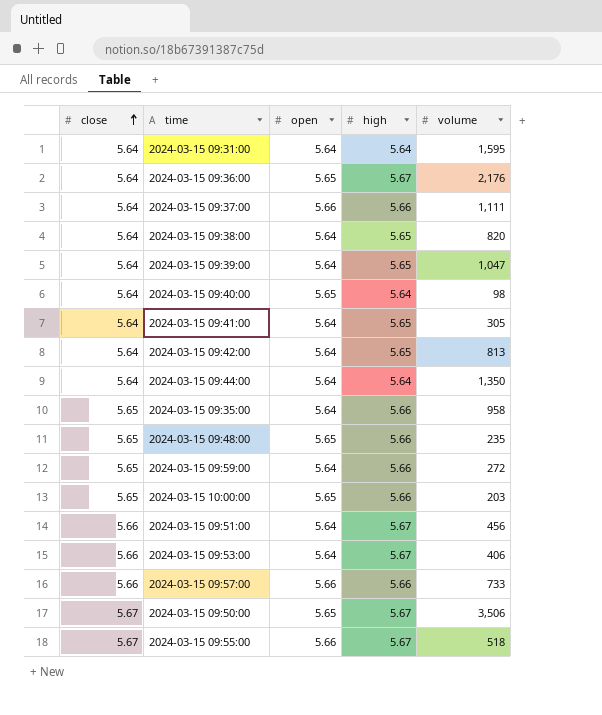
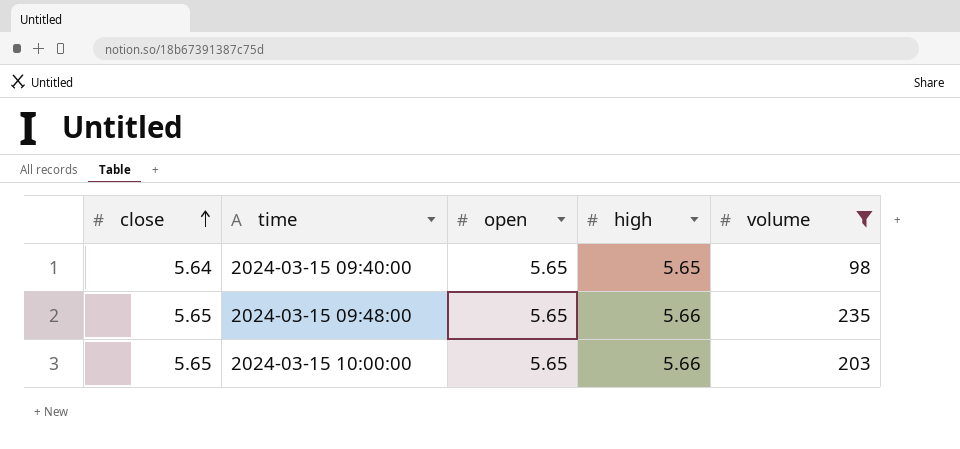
filter: none -> volume <= 235
2024-03-15 09:40:00 | high: 5.64 -> 5.65

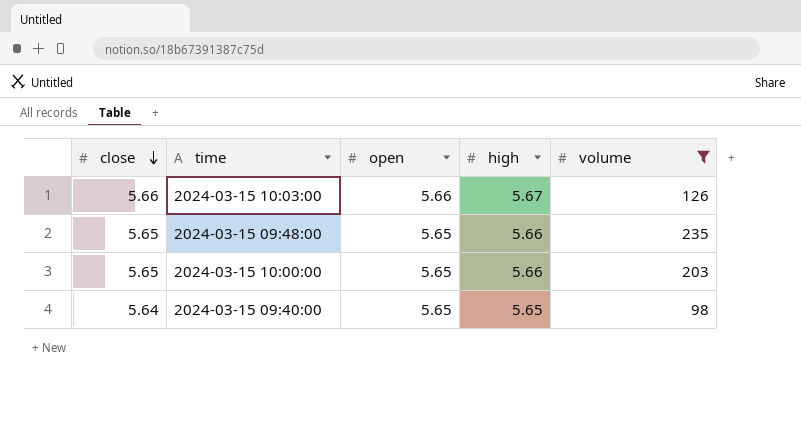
row order: close ascending -> close descending
row 2024-03-15 10:03:00: none -> 5.66 | 5.66 | 5.67 | 126

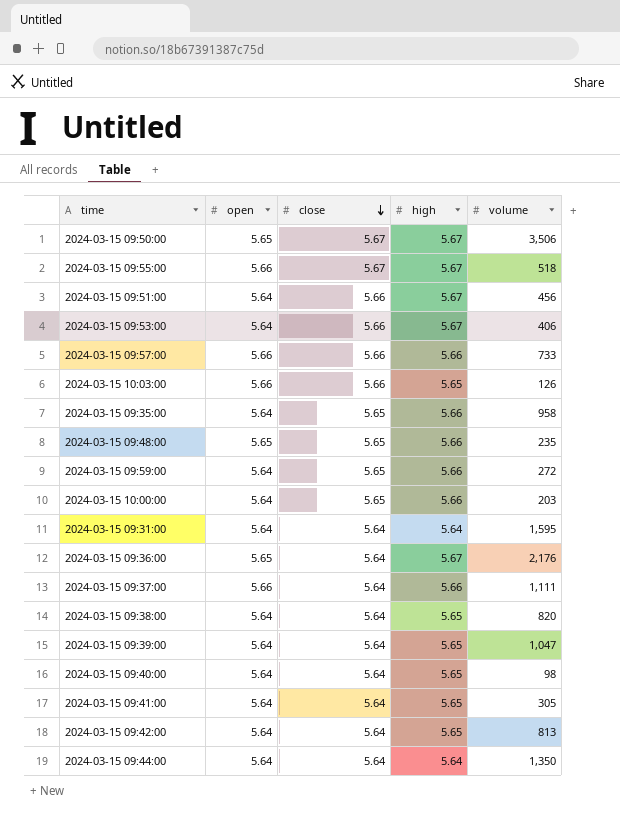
filter: volume <= 235 -> none
column close | position: 1 -> 3
2024-03-15 10:03:00 | high: 5.67 -> 5.65
2024-03-15 10:00:00 | open: 5.65 -> 5.64
2024-03-15 09:40:00 | open: 5.65 -> 5.64

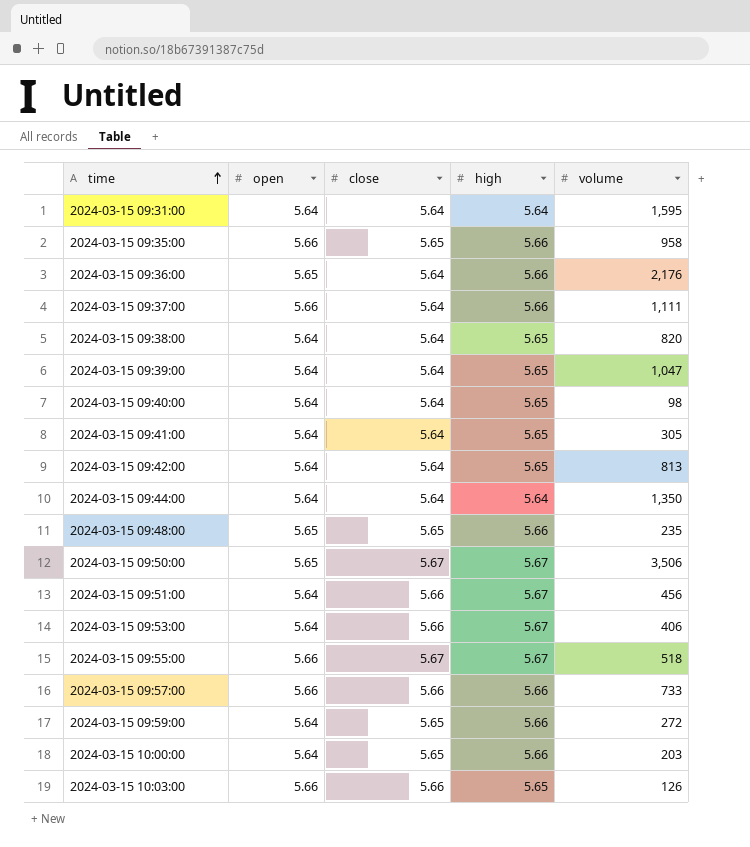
row order: close descending -> time ascending
2024-03-15 09:35:00 | open: 5.64 -> 5.66
2024-03-15 09:36:00 | high: 5.67 -> 5.66

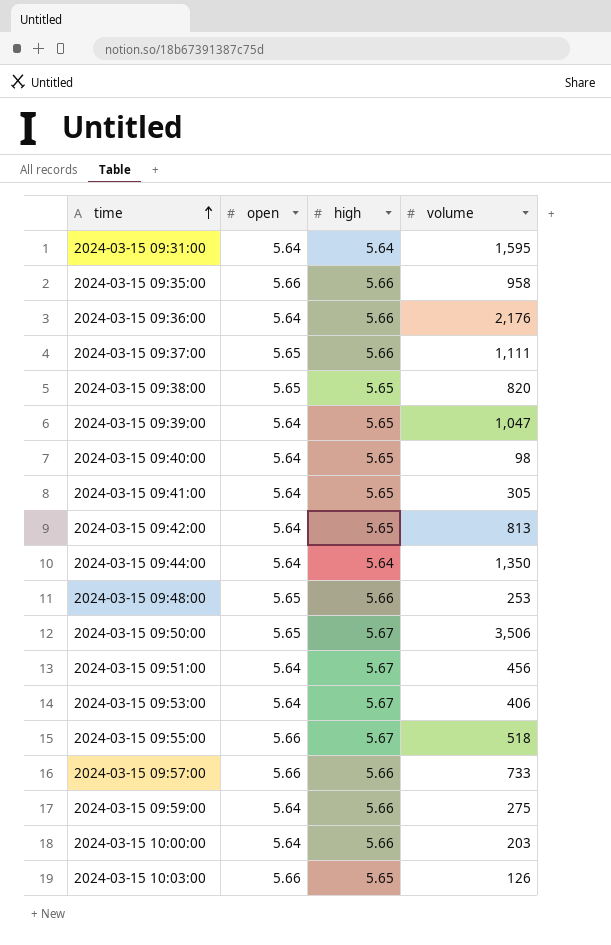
column close | position: 3 -> none
2024-03-15 09:36:00 | open: 5.65 -> 5.64
2024-03-15 09:37:00 | open: 5.66 -> 5.65
2024-03-15 09:38:00 | open: 5.64 -> 5.65
2024-03-15 09:48:00 | volume: 235 -> 253
2024-03-15 09:59:00 | volume: 272 -> 275

